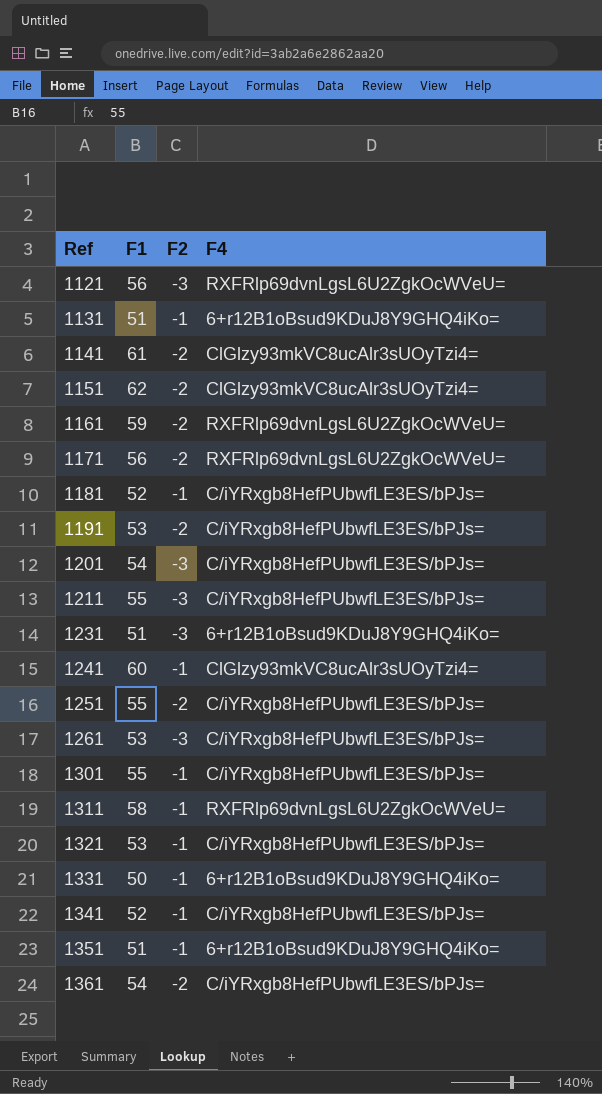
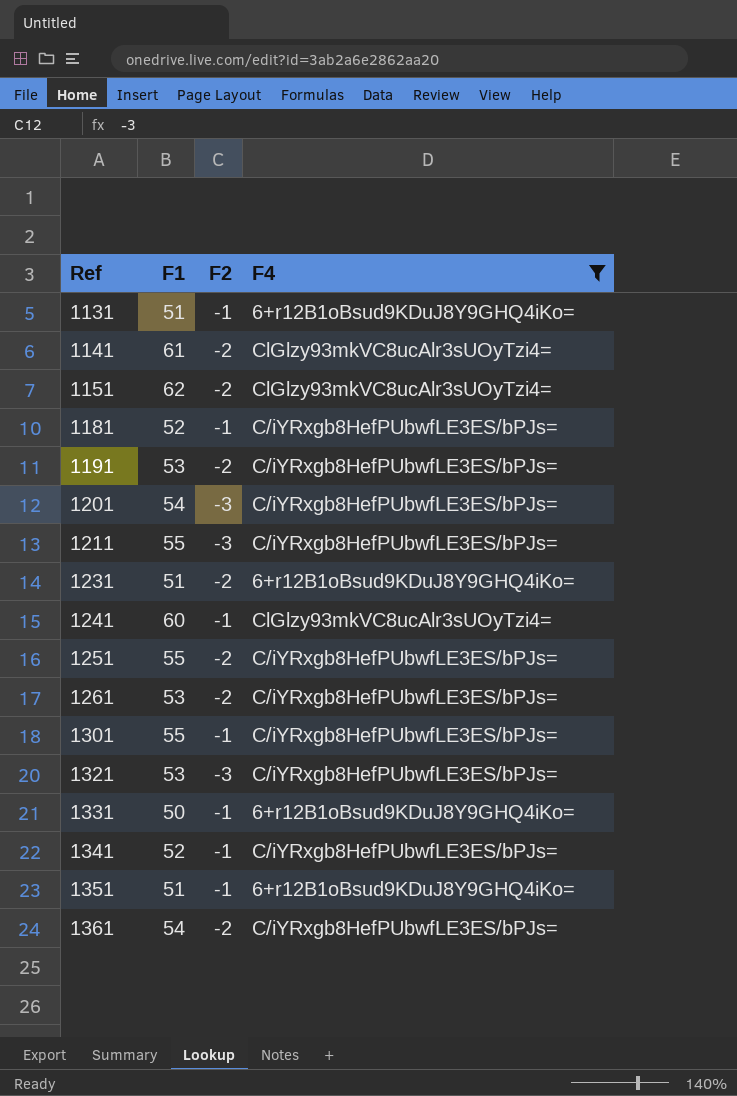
filter: none -> F4 != RXFRlp69dvnLgsL6U2ZgkOcWVeU=
1231 | F2: -3 -> -2
1261 | F2: -3 -> -2
1321 | F2: -1 -> -3

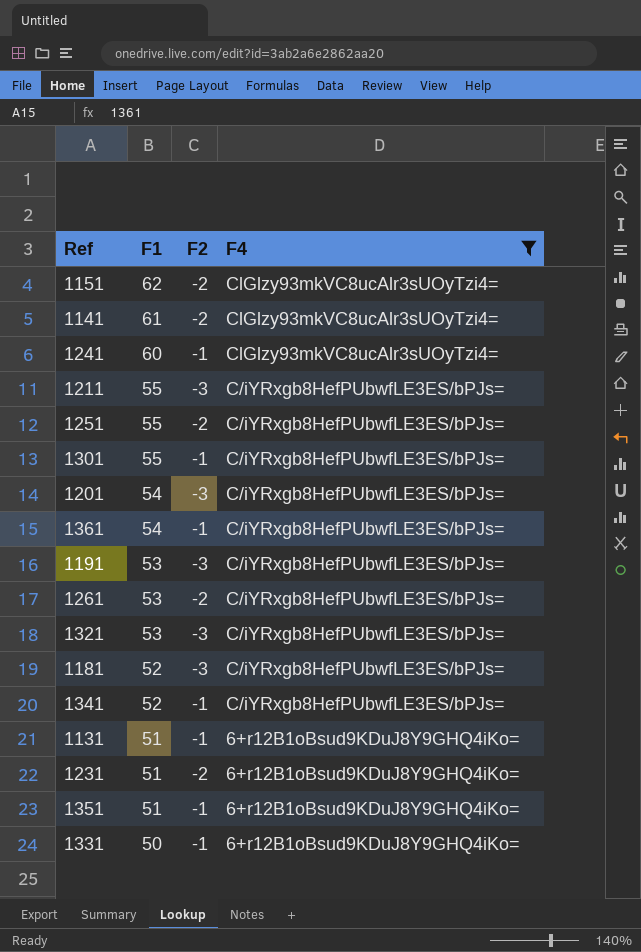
row order: Ref ascending -> F1 descending
1361 | F2: -2 -> -1
1191 | F2: -2 -> -3
1181 | F2: -1 -> -3

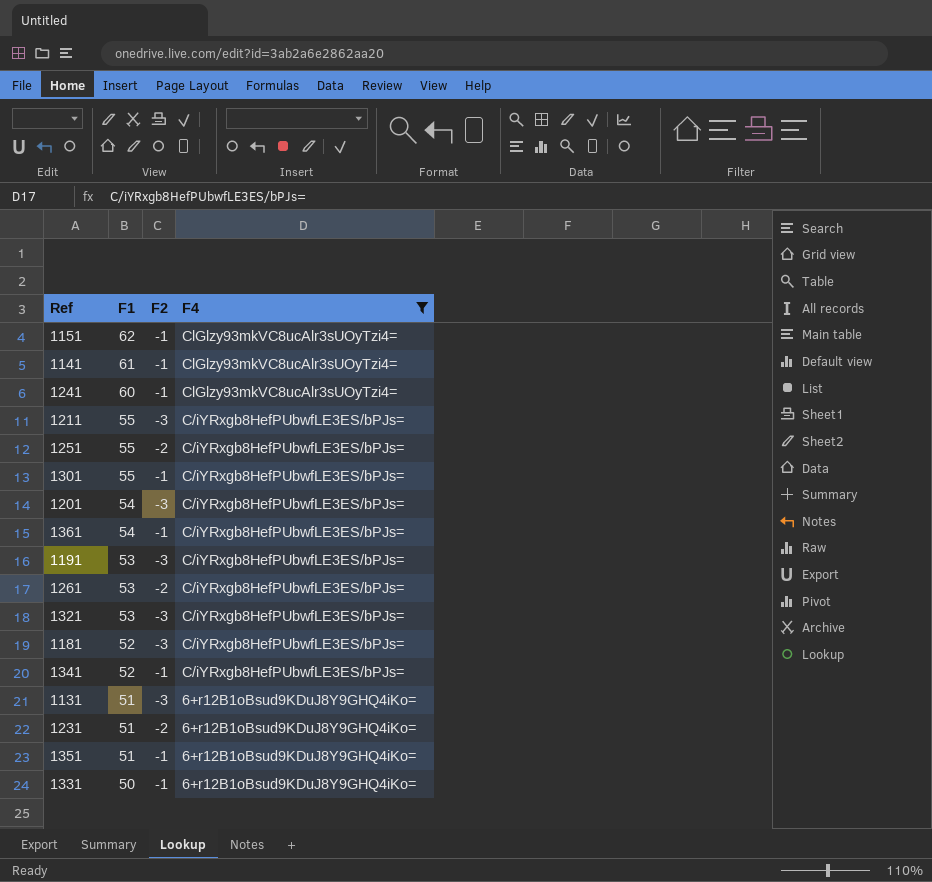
1151 | F2: -2 -> -1
1141 | F2: -2 -> -1
1131 | F2: -1 -> -3

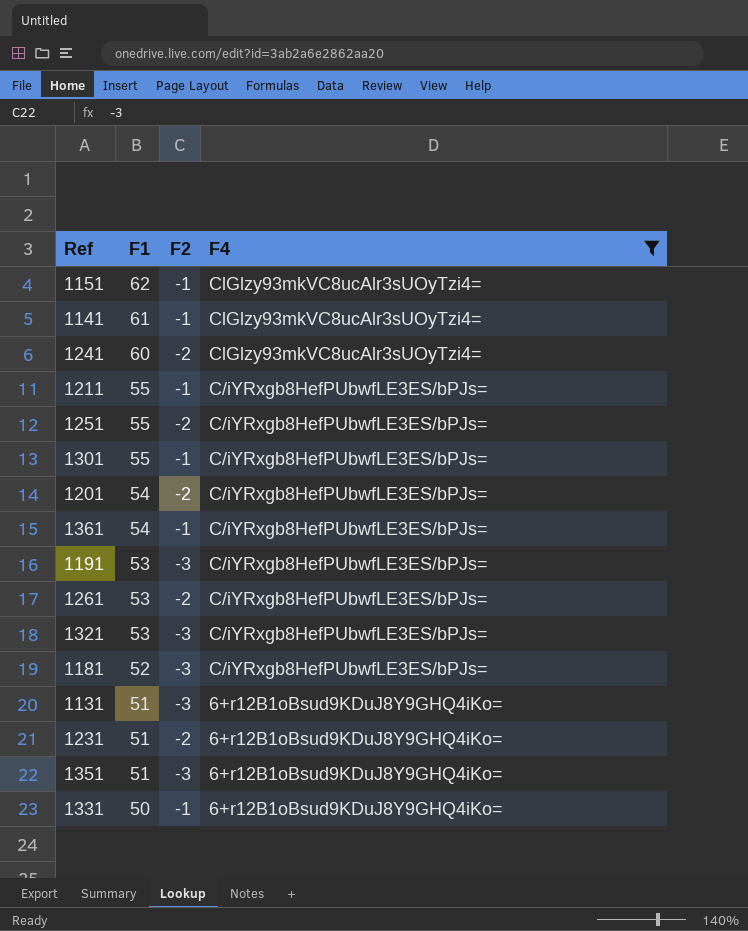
row 1341: 52 | -1 | C/iYRxgb8HefPUbwfLE3ES/bPJs= -> none
1241 | F2: -1 -> -2
1211 | F2: -3 -> -1
1201 | F2: -3 -> -2
1351 | F2: -1 -> -3

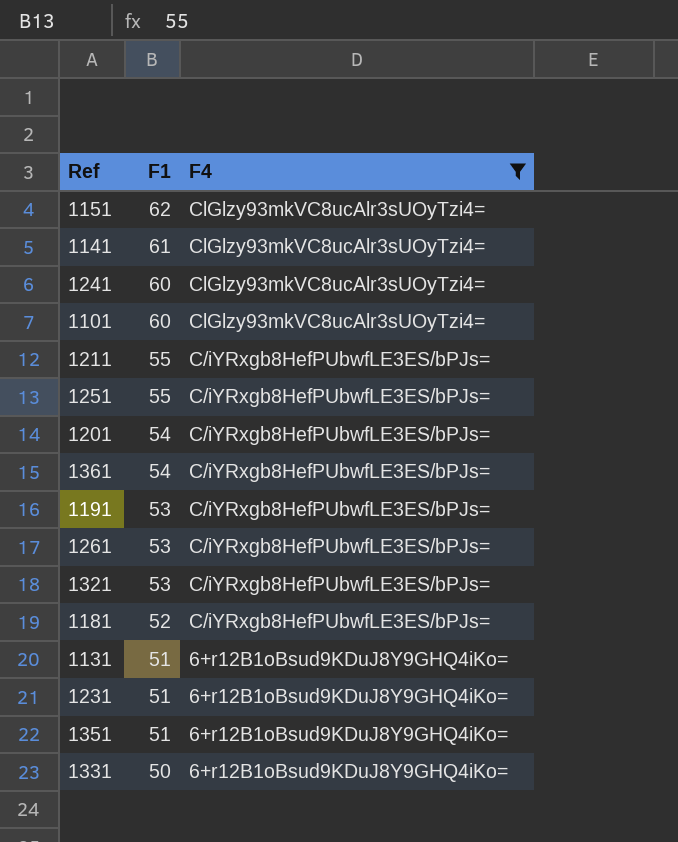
column F2 | position: 3 -> none
row 1301: 55 | -1 | C/iYRxgb8HefPUbwfLE3ES/bPJs= -> none
row 1101: none -> 60 | ClGlzy93mkVC8ucAlr3sUOyTzi4=

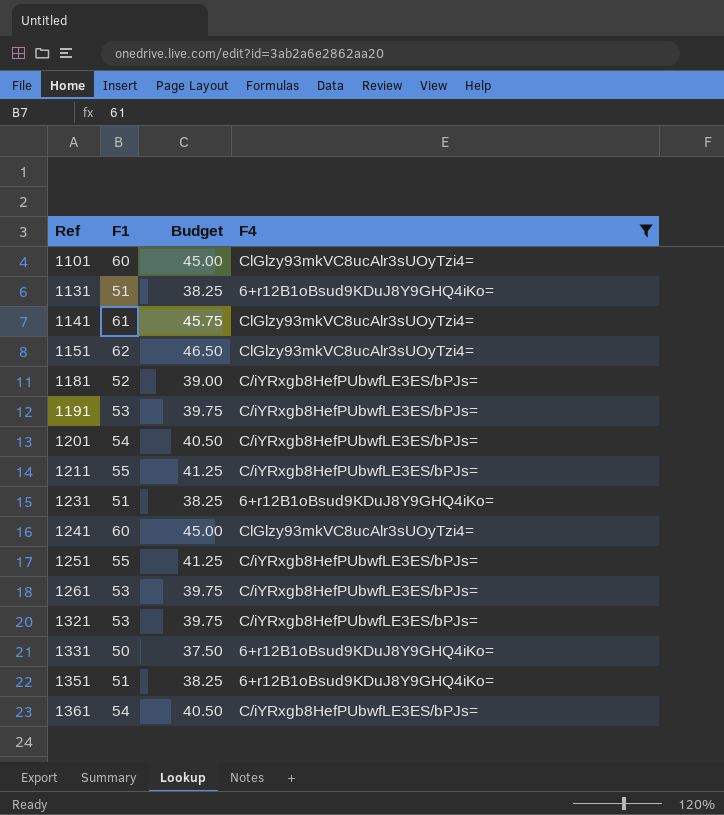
row order: F1 descending -> Ref ascending
column Budget | formula: none -> [F1] * 0.75

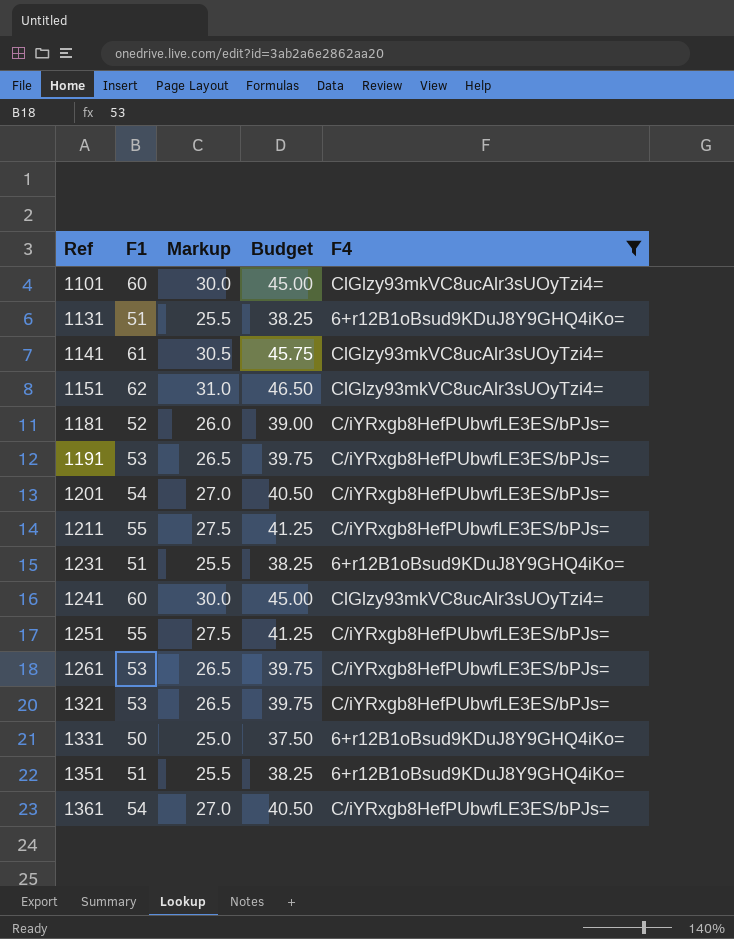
column Markup | formula: none -> [F1] * 0.5

